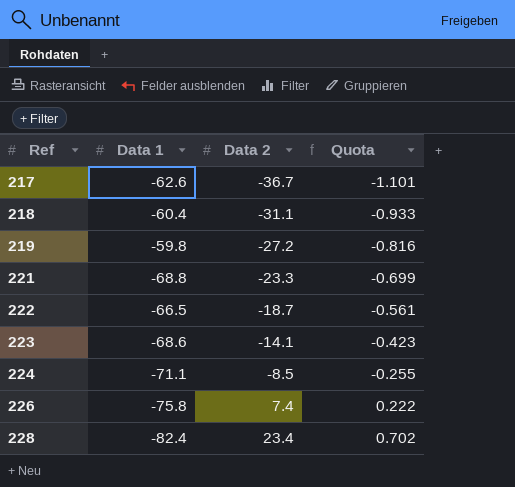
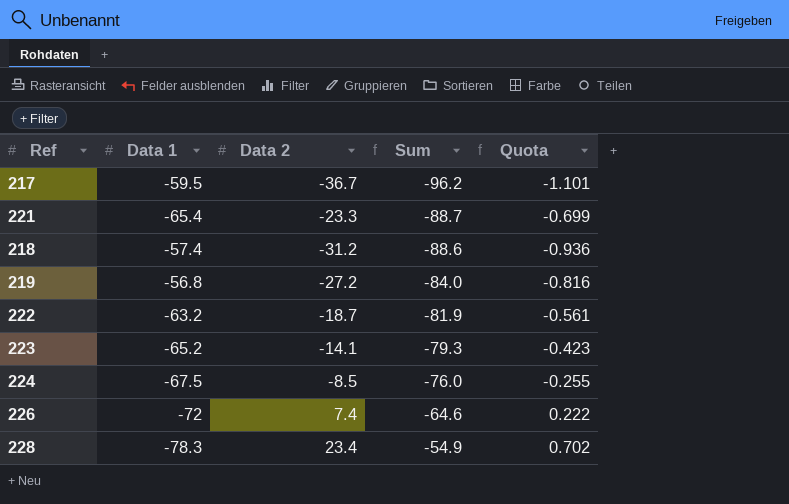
row order: Ref ascending -> Sum ascending
column Sum | formula: none -> [Data 1] + [Data 2]
217 | Data 1: -62.6 -> -59.5
221 | Data 1: -68.8 -> -65.4
218 | Data 1: -60.4 -> -57.4
218 | Data 2: -31.1 -> -31.2
218 | Quota: -0.933 -> -0.936
219 | Data 1: -59.8 -> -56.8
222 | Data 1: -66.5 -> -63.2
223 | Data 1: -68.6 -> -65.2
224 | Data 1: -71.1 -> -67.5
226 | Data 1: -75.8 -> -72
228 | Data 1: -82.4 -> -78.3

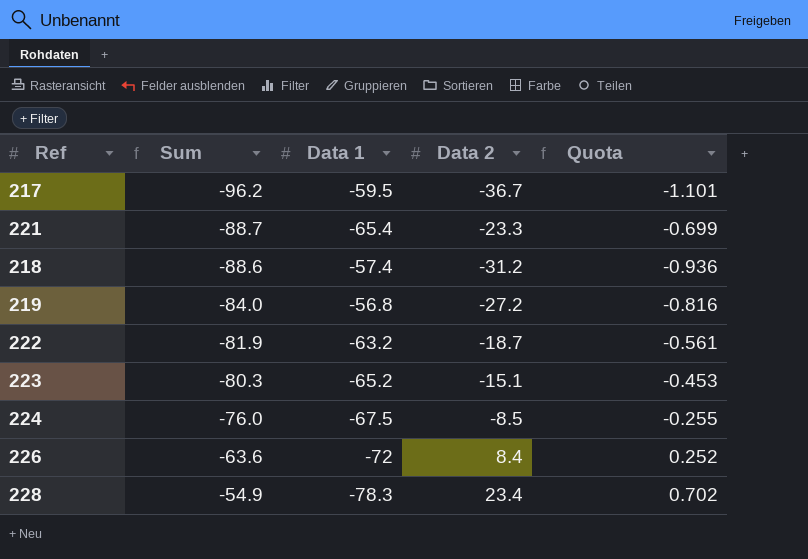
column Sum | position: 4 -> 2
223 | Sum: -79.3 -> -80.3
223 | Data 2: -14.1 -> -15.1
223 | Quota: -0.423 -> -0.453
226 | Sum: -64.6 -> -63.6
226 | Data 2: 7.4 -> 8.4
226 | Quota: 0.222 -> 0.252

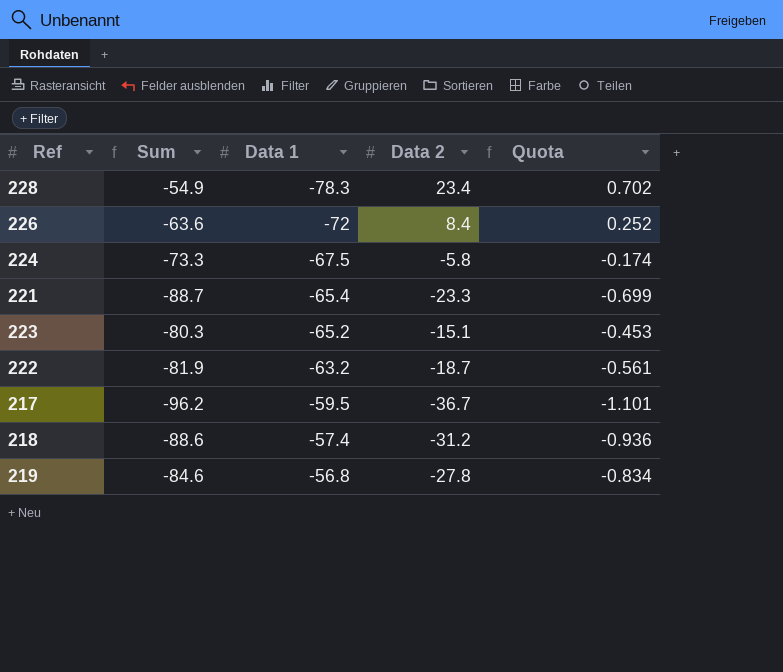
row order: Sum ascending -> Data 1 ascending
224 | Sum: -76.0 -> -73.3
224 | Data 2: -8.5 -> -5.8
224 | Quota: -0.255 -> -0.174
219 | Sum: -84.0 -> -84.6
219 | Data 2: -27.2 -> -27.8
219 | Quota: -0.816 -> -0.834

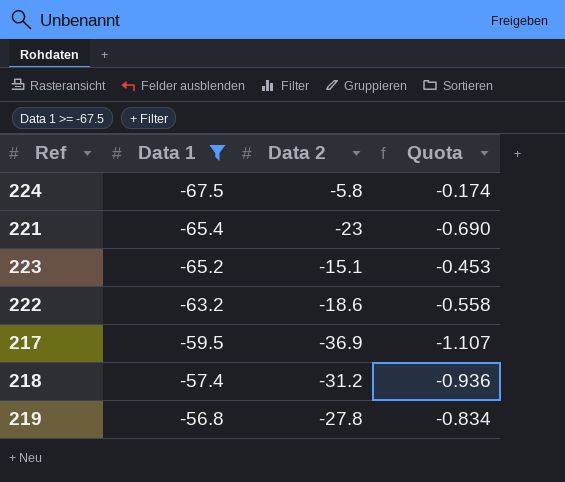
filter: none -> Data 1 >= -67.5
column Sum | formula: [Data 1] + [Data 2] -> none
221 | Data 2: -23.3 -> -23
221 | Quota: -0.699 -> -0.690
222 | Data 2: -18.7 -> -18.6
222 | Quota: -0.561 -> -0.558
217 | Data 2: -36.7 -> -36.9
217 | Quota: -1.101 -> -1.107

